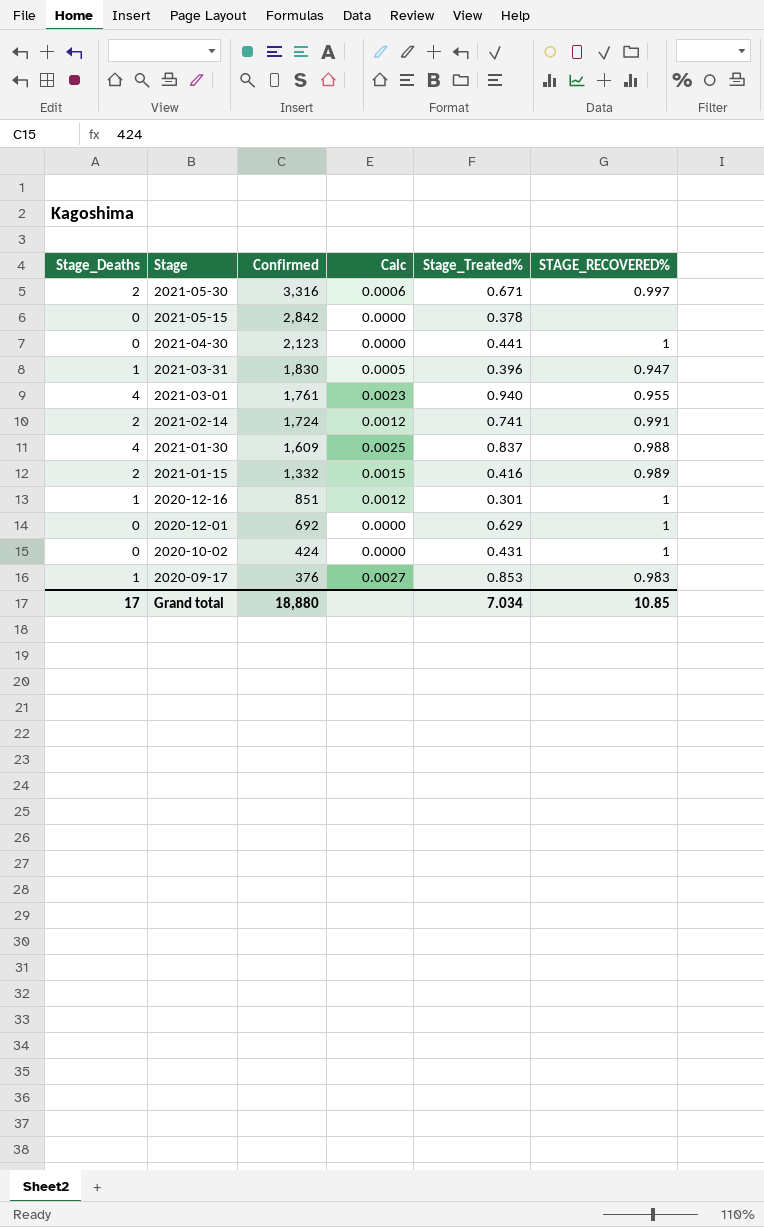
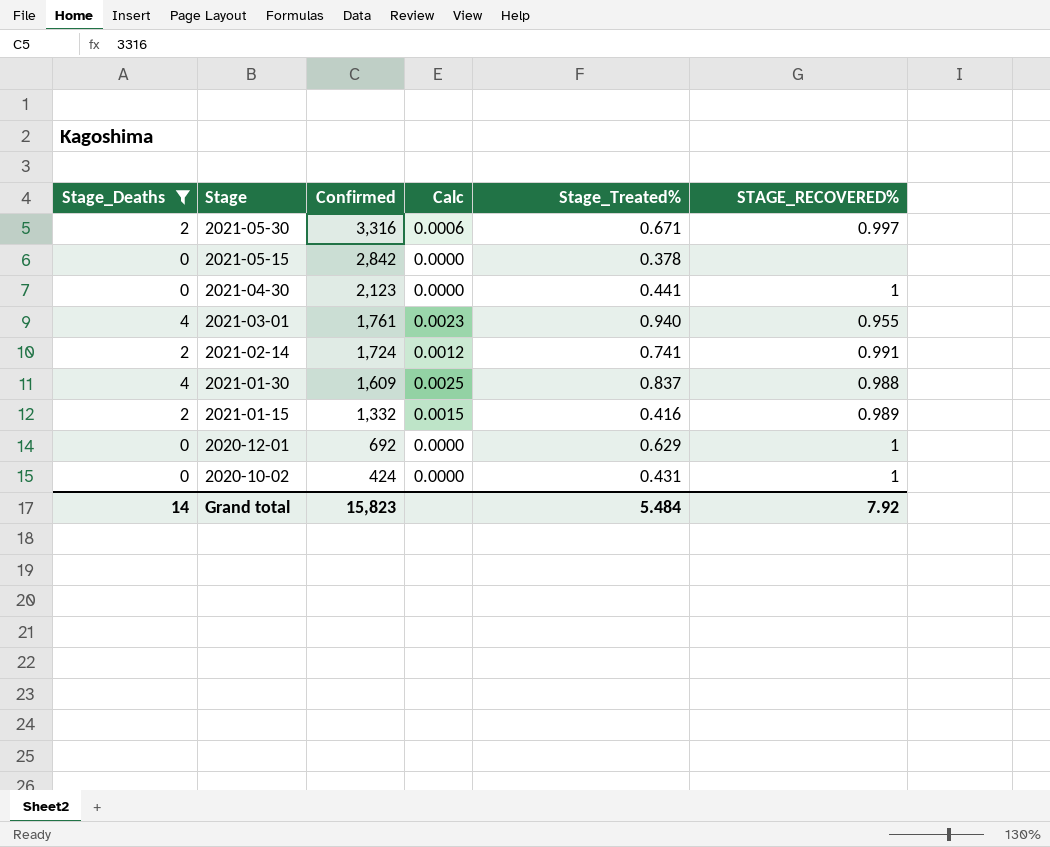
filter: none -> Stage_Deaths != 1
Grand total | Stage_Deaths: 17 -> 14
Grand total | Confirmed: 18,880 -> 15,823
Grand total | Stage_Treated%: 7.034 -> 5.484
Grand total | STAGE_RECOVERED%: 10.85 -> 7.92

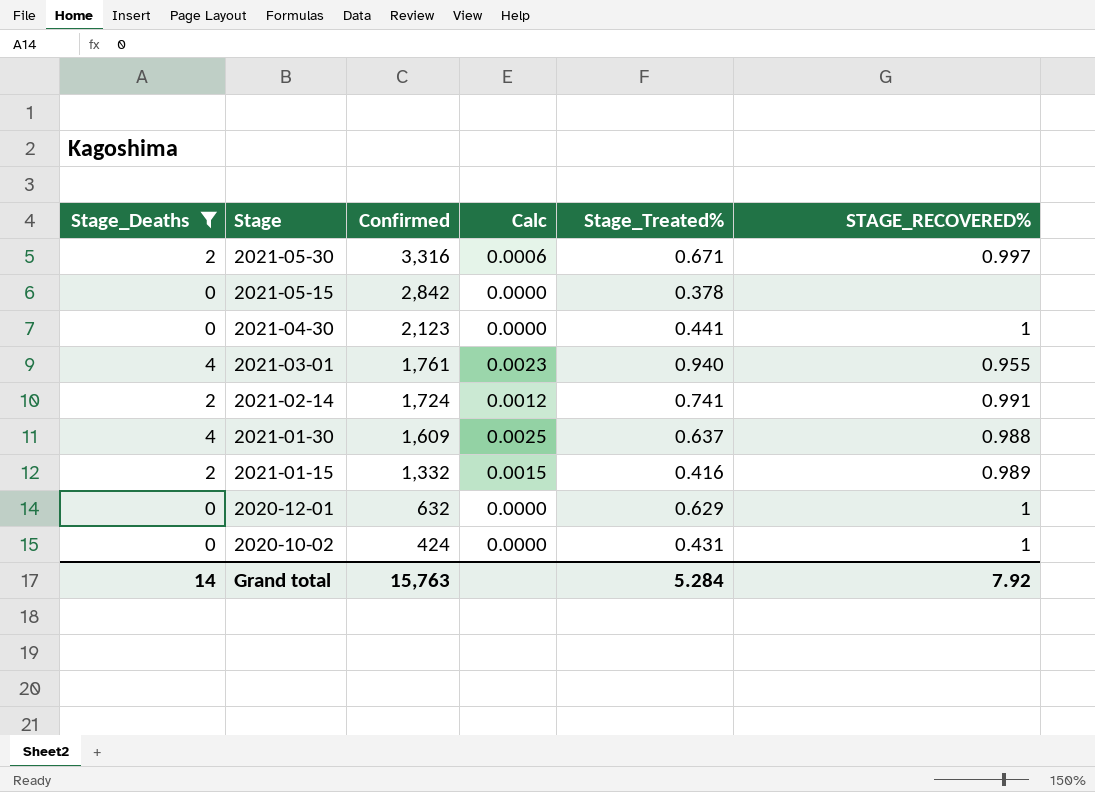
2021-01-30 | Stage_Treated%: 0.837 -> 0.637
2020-12-01 | Confirmed: 692 -> 632
Grand total | Confirmed: 15,823 -> 15,763
Grand total | Stage_Treated%: 5.484 -> 5.284

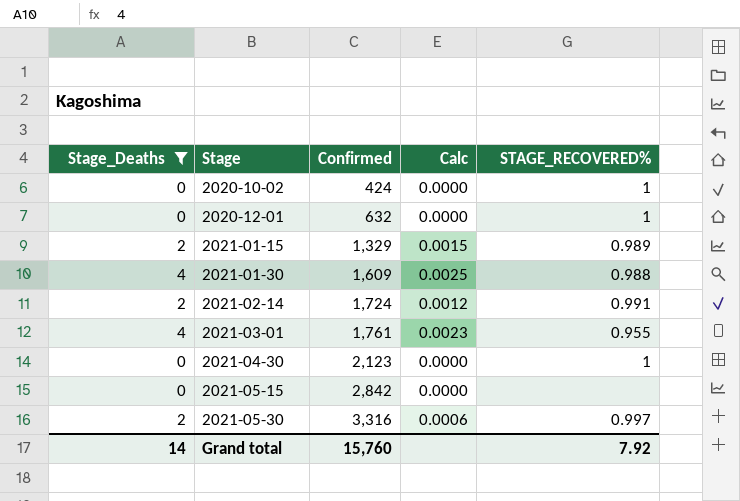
row order: Stage descending -> Stage ascending
column Stage_Treated% | position: 5 -> none
2021-01-15 | Confirmed: 1,332 -> 1,329
Grand total | Confirmed: 15,763 -> 15,760

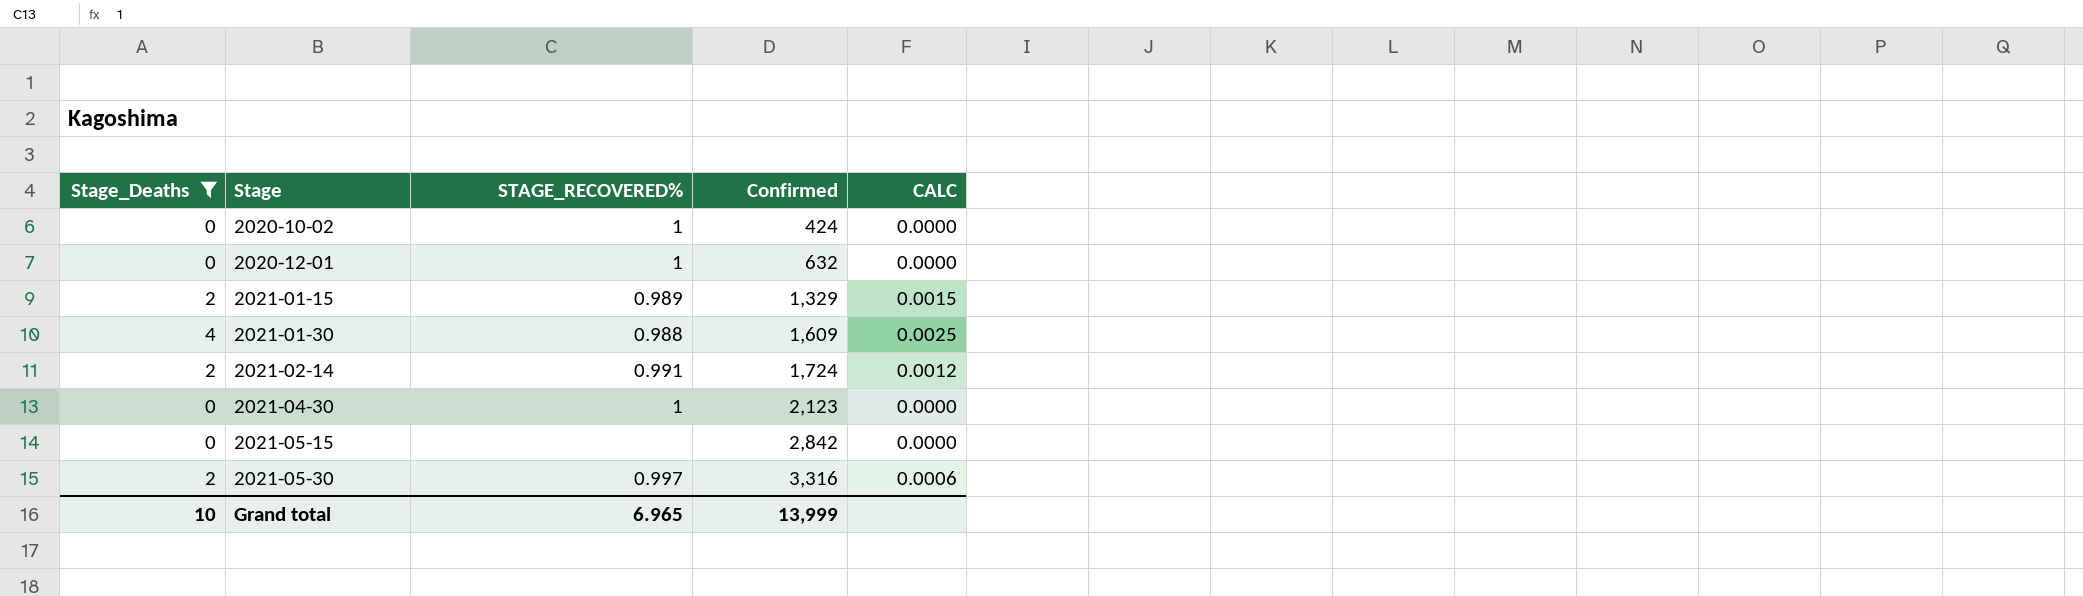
column STAGE_RECOVERED% | position: 5 -> 3
column name: Calc -> CALC
row 2021-03-01: 4 | 1,761 | 0.0023 | 0.955 -> none
Grand total | Stage_Deaths: 14 -> 10
Grand total | STAGE_RECOVERED%: 7.92 -> 6.965
Grand total | Confirmed: 15,760 -> 13,999

